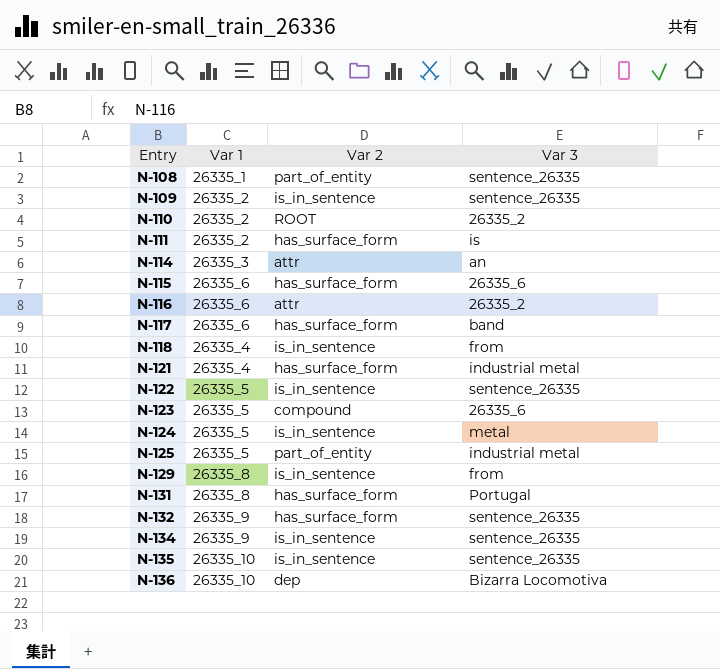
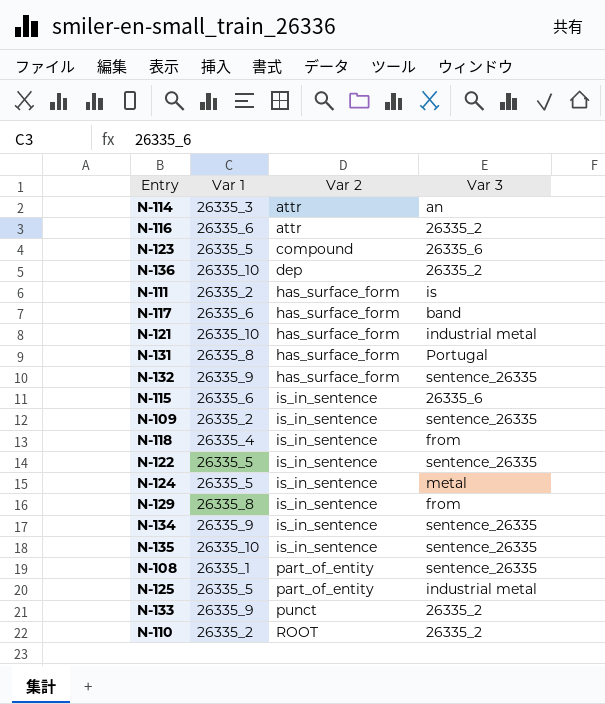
row order: Entry ascending -> Var 2 ascending
N-136 | Var 3: Bizarra Locomotiva -> 26335_2
N-121 | Var 1: 26335_4 -> 26335_10
N-115 | Var 2: has_surface_form -> is_in_sentence
row N-133: none -> 26335_9 | punct | 26335_2

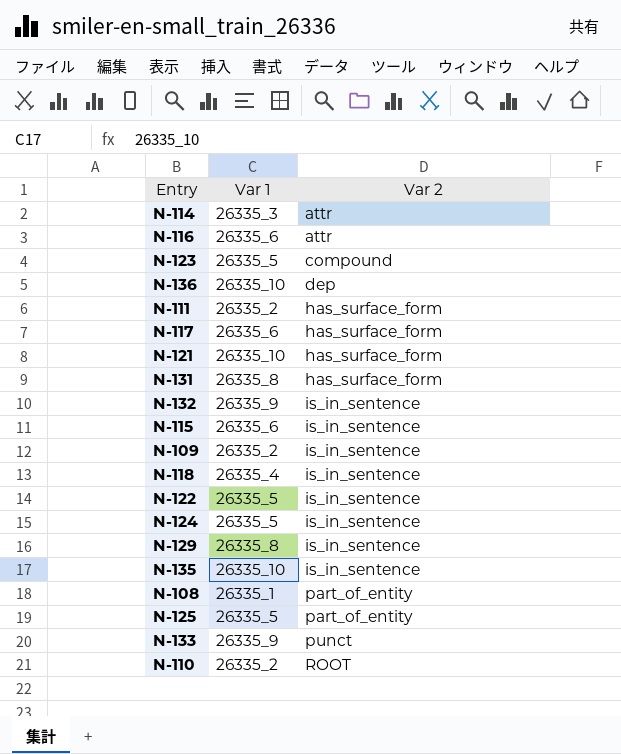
column Var 3 | position: 4 -> none
row N-134: 26335_9 | is_in_sentence | sentence_26335 -> none
N-132 | Var 2: has_surface_form -> is_in_sentence

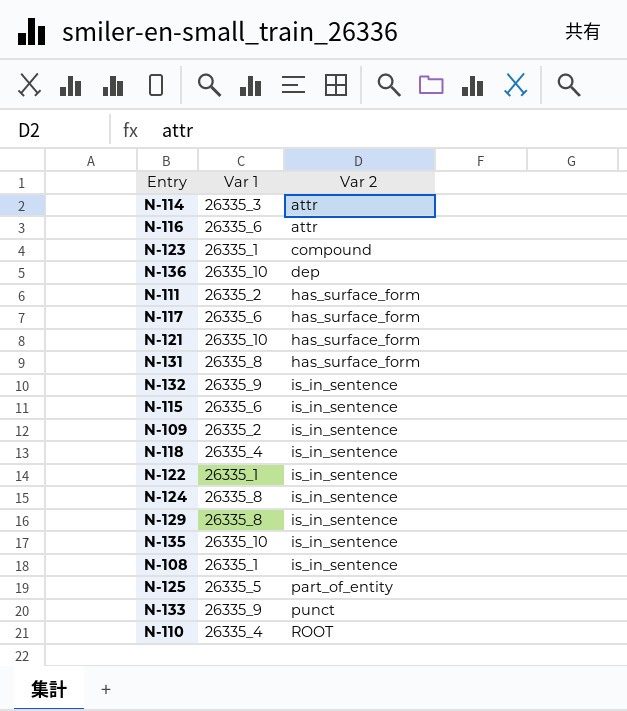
N-123 | Var 1: 26335_5 -> 26335_1
N-122 | Var 1: 26335_5 -> 26335_1
N-124 | Var 1: 26335_5 -> 26335_8
N-108 | Var 2: part_of_entity -> is_in_sentence
N-110 | Var 1: 26335_2 -> 26335_4

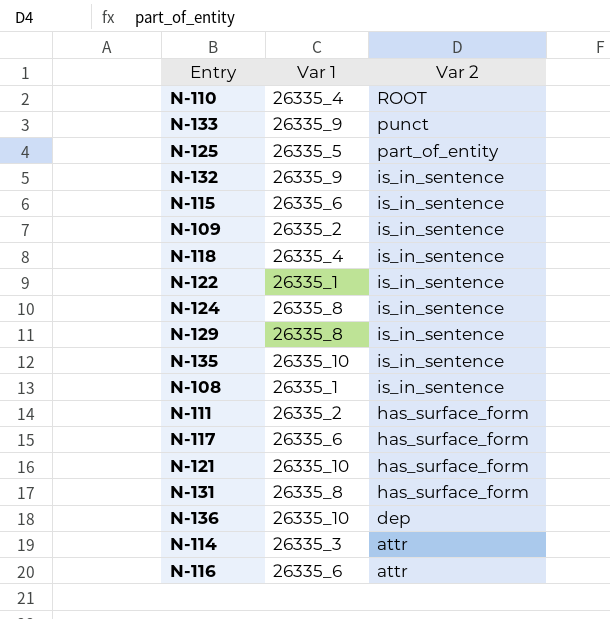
row order: Var 2 ascending -> Var 2 descending
row N-123: 26335_1 | compound -> none

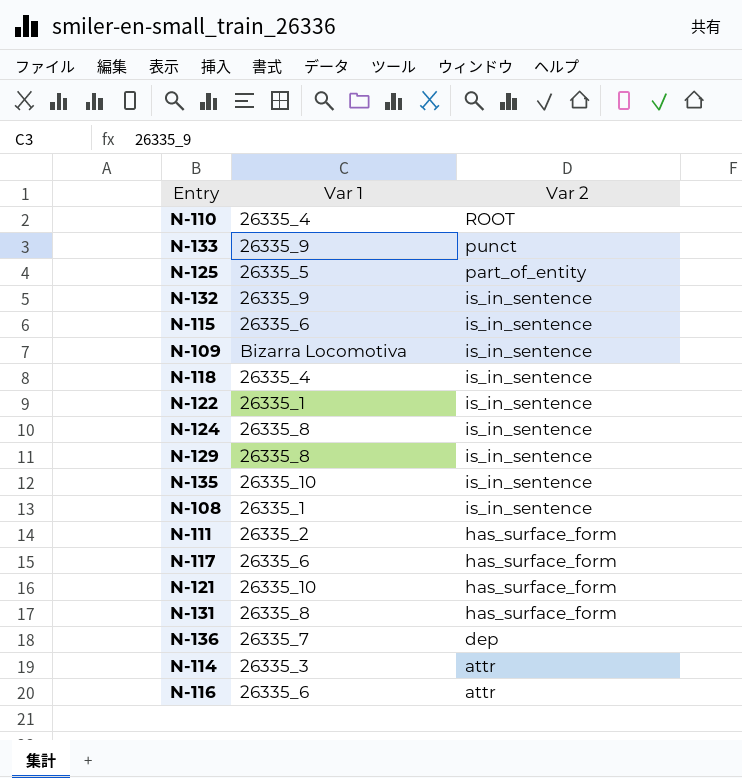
N-109 | Var 1: 26335_2 -> Bizarra Locomotiva
N-136 | Var 1: 26335_10 -> 26335_7

